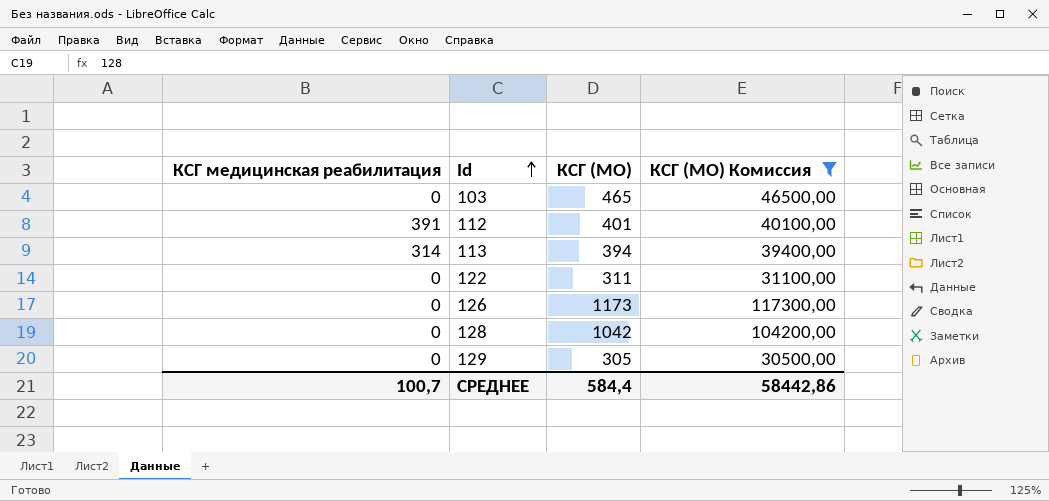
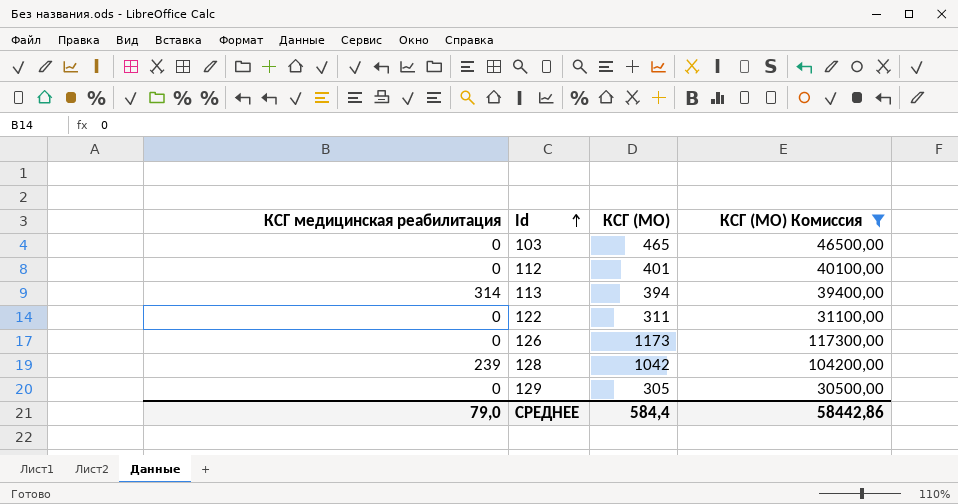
112 | КСГ медицинская реабилитация: 391 -> 0
128 | КСГ медицинская реабилитация: 0 -> 239
СРЕДНЕЕ | КСГ медицинская реабилитация: 100,7 -> 79,0

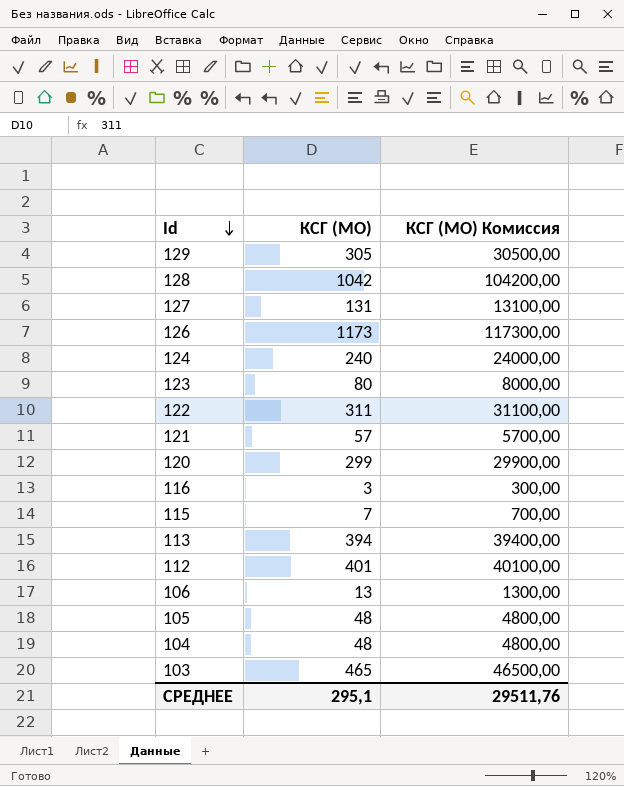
filter: КСГ (МО) Комиссия >= 30500,00 -> none
row order: Id ascending -> Id descending
column КСГ медицинская реабилитация | position: 1 -> none
СРЕДНЕЕ | КСГ (МО): 584,4 -> 295,1
СРЕДНЕЕ | КСГ (МО) Комиссия: 58442,86 -> 29511,76

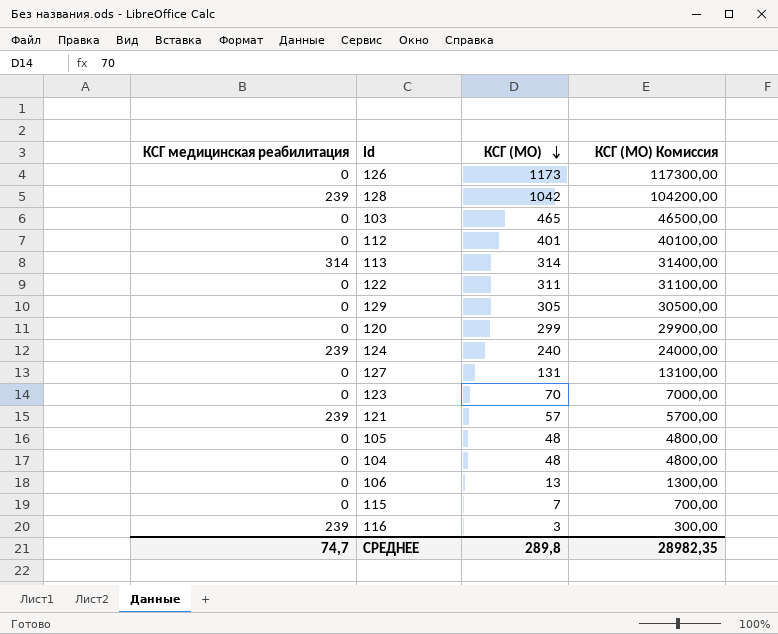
row order: Id descending -> КСГ (МО) descending
column КСГ медицинская реабилитация | position: none -> 1
113 | КСГ (МО): 394 -> 314
113 | КСГ (МО) Комиссия: 39400,00 -> 31400,00
123 | КСГ (МО): 80 -> 70
123 | КСГ (МО) Комиссия: 8000,00 -> 7000,00
СРЕДНЕЕ | КСГ (МО): 295,1 -> 289,8
СРЕДНЕЕ | КСГ (МО) Комиссия: 29511,76 -> 28982,35

